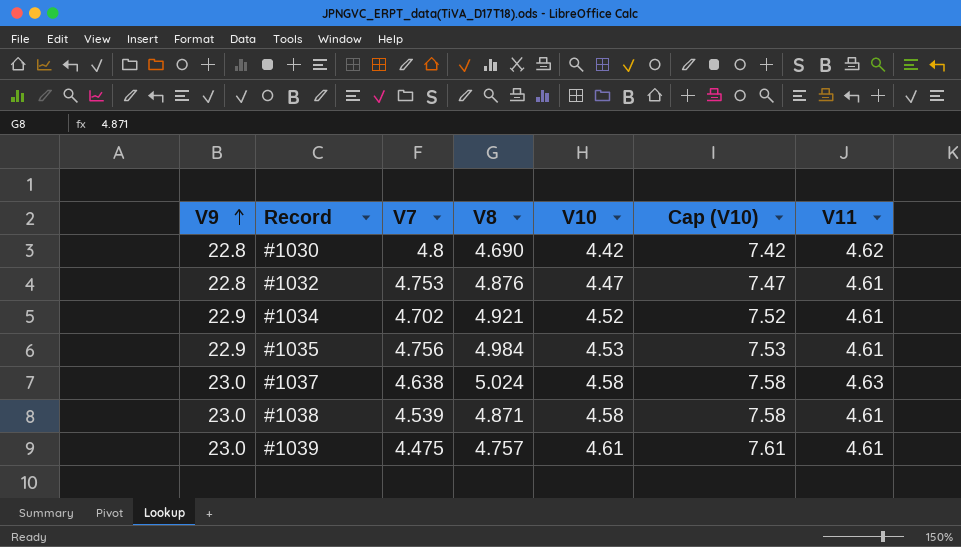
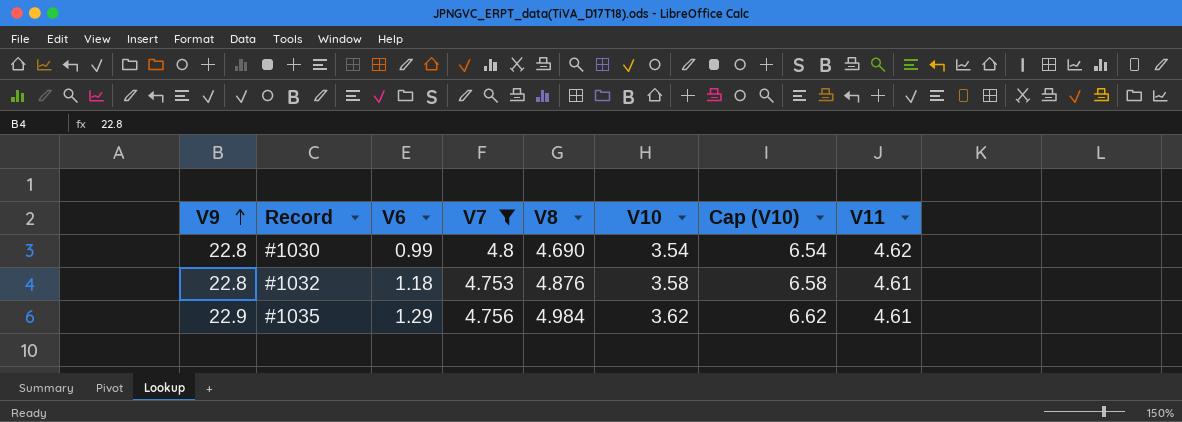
filter: none -> V7 >= 4.753
column V6 | position: none -> 3
#1030 | V10: 4.42 -> 3.54
#1030 | Cap (V10): 7.42 -> 6.54
#1032 | V10: 4.47 -> 3.58
#1032 | Cap (V10): 7.47 -> 6.58
#1035 | V10: 4.53 -> 3.62
#1035 | Cap (V10): 7.53 -> 6.62

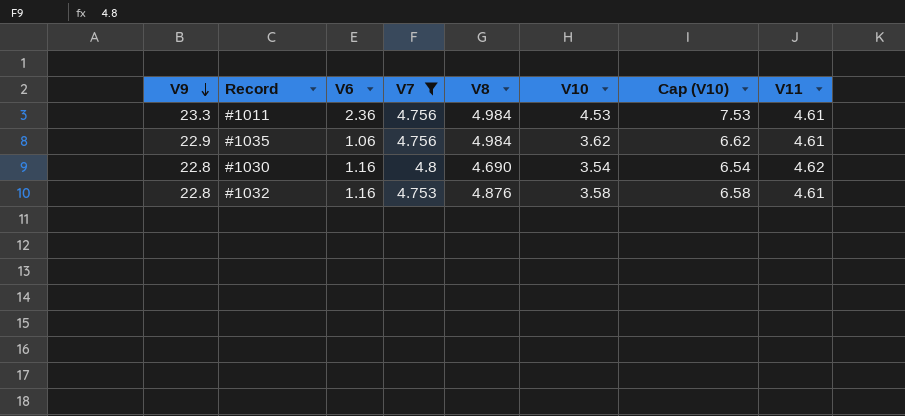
row order: V9 ascending -> V9 descending
row #1011: none -> 23.3 | 2.36 | 4.756 | 4.984 | 4.53 | 7.53 | 4.61
#1035 | V6: 1.29 -> 1.06
#1030 | V6: 0.99 -> 1.16
#1032 | V6: 1.18 -> 1.16

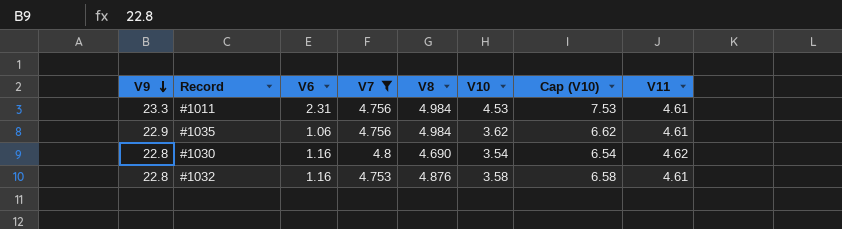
#1011 | V6: 2.36 -> 2.31

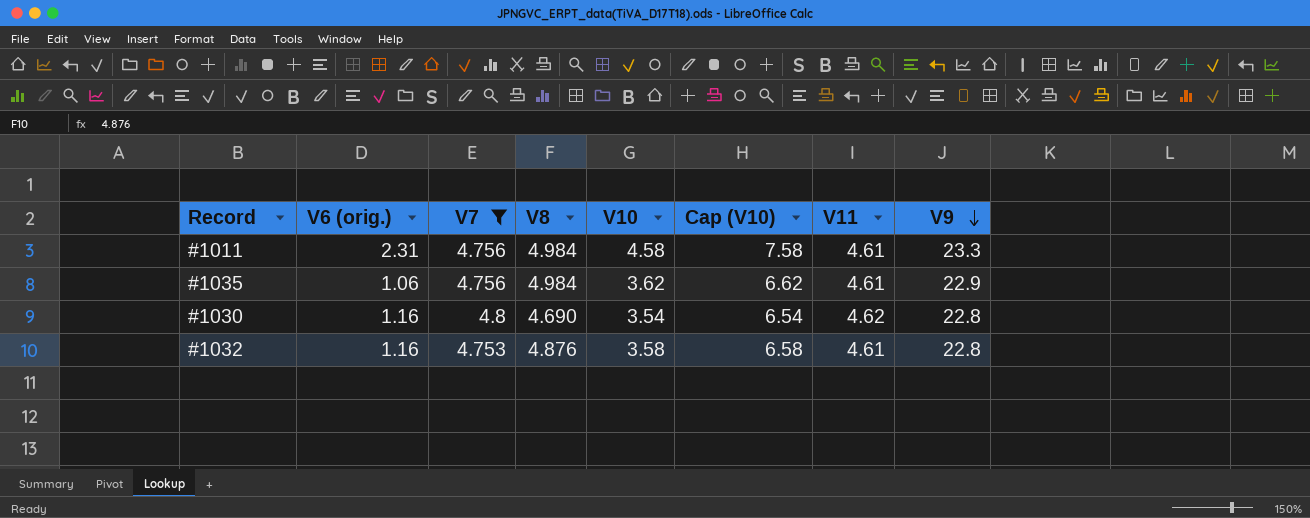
column name: V6 -> V6 (orig.)
column V9 | position: 1 -> 8
#1011 | V10: 4.53 -> 4.58
#1011 | Cap (V10): 7.53 -> 7.58

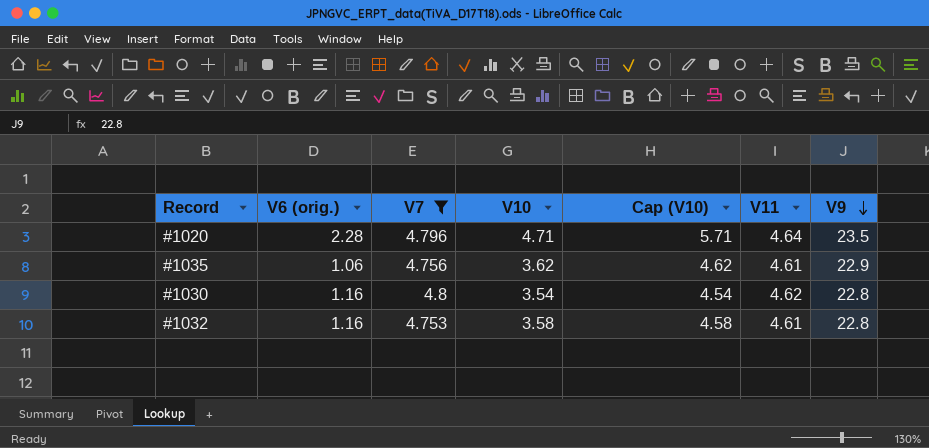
column V8 | position: 4 -> none
column Cap (V10) | formula: [V10] + 3 -> [V10] + 1
row #1011: 2.31 | 4.756 | 4.984 | 4.58 | 7.58 | 4.61 | 23.3 -> none
row #1020: none -> 2.28 | 4.796 | 4.71 | 5.71 | 4.64 | 23.5

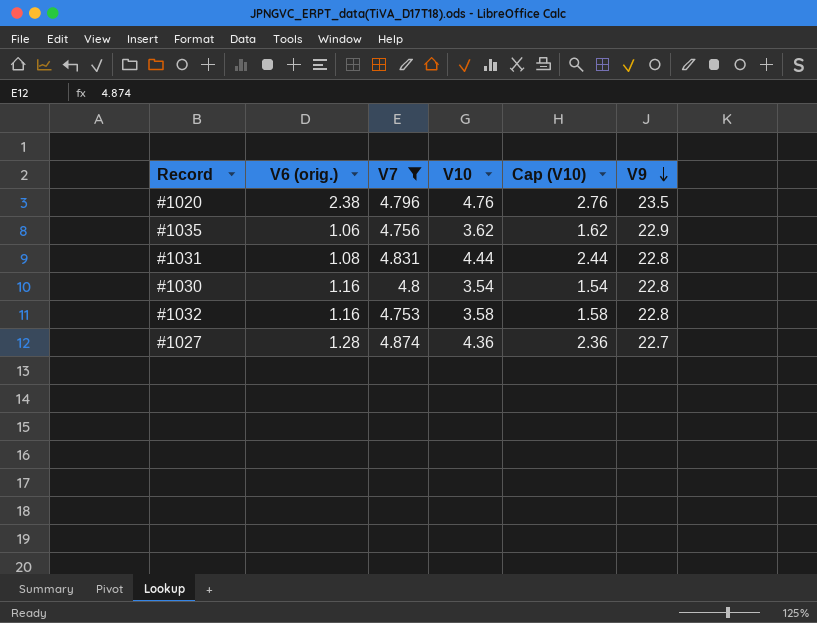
column V11 | position: 6 -> none
column Cap (V10) | formula: [V10] + 1 -> [V10] - 2
#1020 | V6 (orig.): 2.28 -> 2.38
#1020 | V10: 4.71 -> 4.76
row #1031: none -> 1.08 | 4.831 | 4.44 | 2.44 | 22.8
row #1027: none -> 1.28 | 4.874 | 4.36 | 2.36 | 22.7

